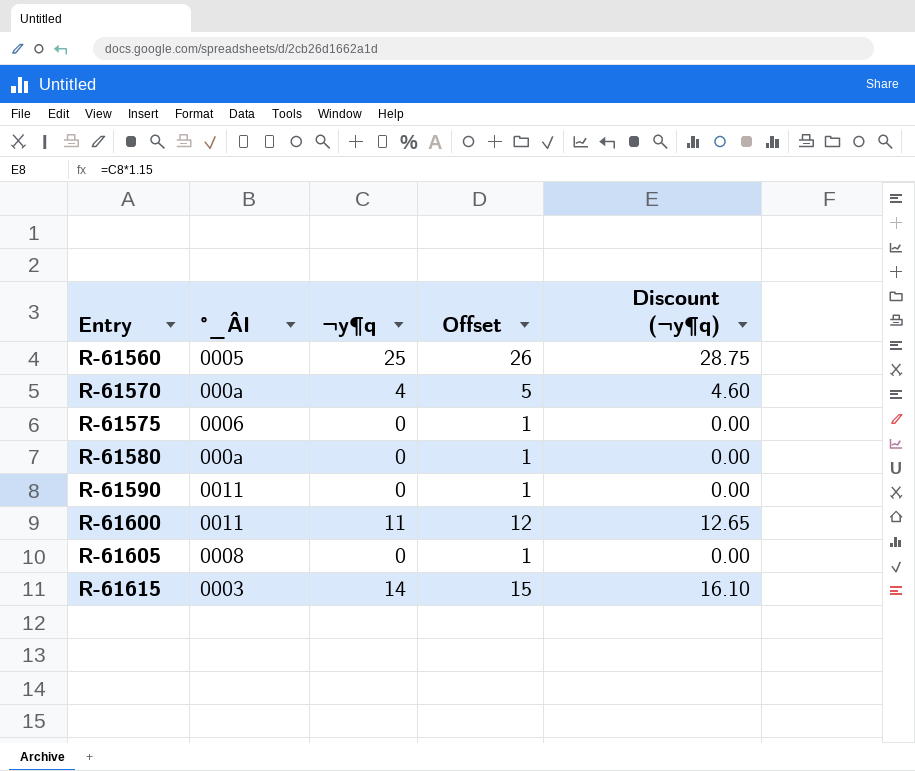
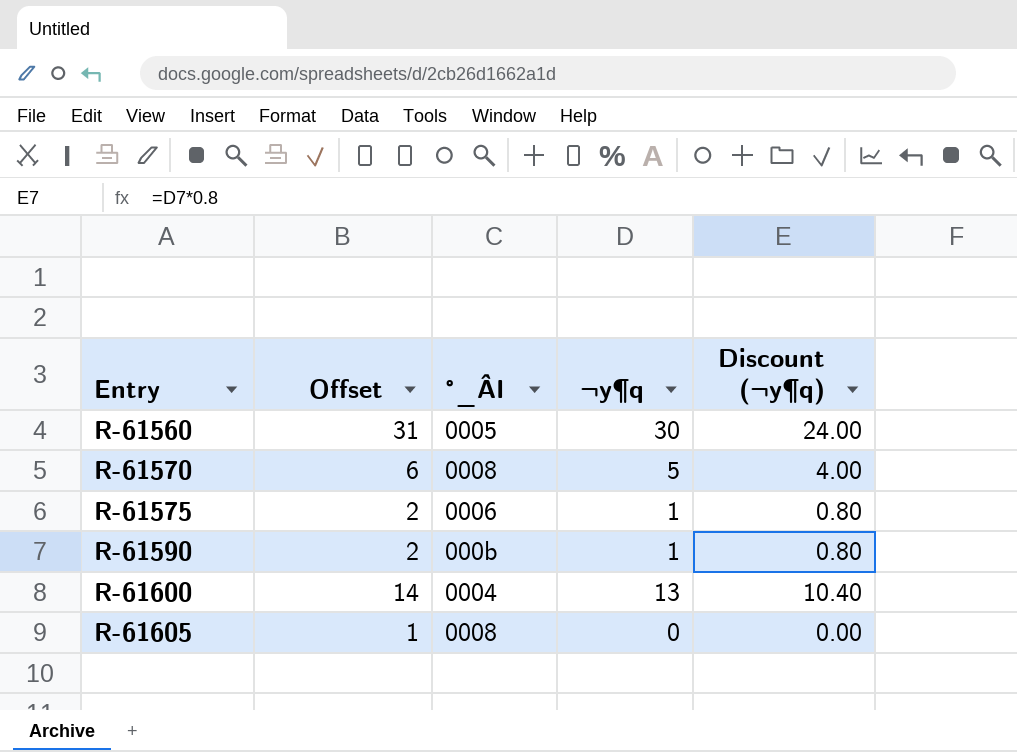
column Offset | position: 4 -> 2
column Discount (¬y¶q) | formula: [¬y¶q] * 1.15 -> [¬y¶q] * 0.8
row R-61580: 000a | 0 | 1 | 0.00 -> none
row R-61615: 0003 | 14 | 15 | 16.10 -> none
R-61560 | Offset: 26 -> 31
R-61560 | ¬y¶q: 25 -> 30
R-61570 | Offset: 5 -> 6
R-61570 | °_ÂI: 000a -> 0008
R-61570 | ¬y¶q: 4 -> 5
R-61575 | Offset: 1 -> 2
R-61575 | ¬y¶q: 0 -> 1
R-61590 | Offset: 1 -> 2
R-61590 | °_ÂI: 0011 -> 000b
R-61590 | ¬y¶q: 0 -> 1
R-61600 | Offset: 12 -> 14
R-61600 | °_ÂI: 0011 -> 0004
R-61600 | ¬y¶q: 11 -> 13

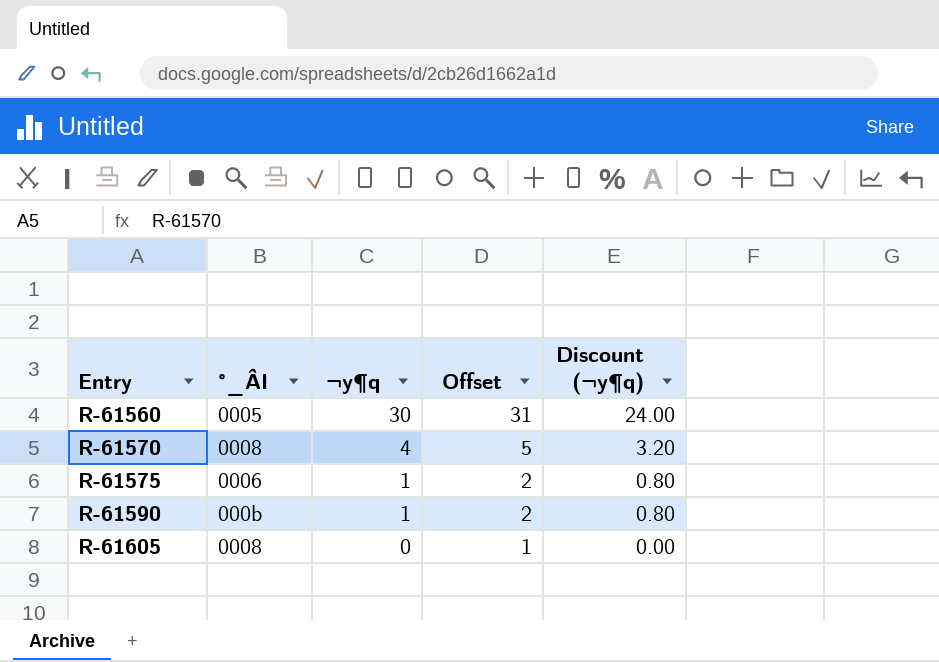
column Offset | position: 2 -> 4
row R-61600: 14 | 0004 | 13 | 10.40 -> none
R-61570 | ¬y¶q: 5 -> 4
R-61570 | Offset: 6 -> 5
R-61570 | Discount (¬y¶q): 4.00 -> 3.20

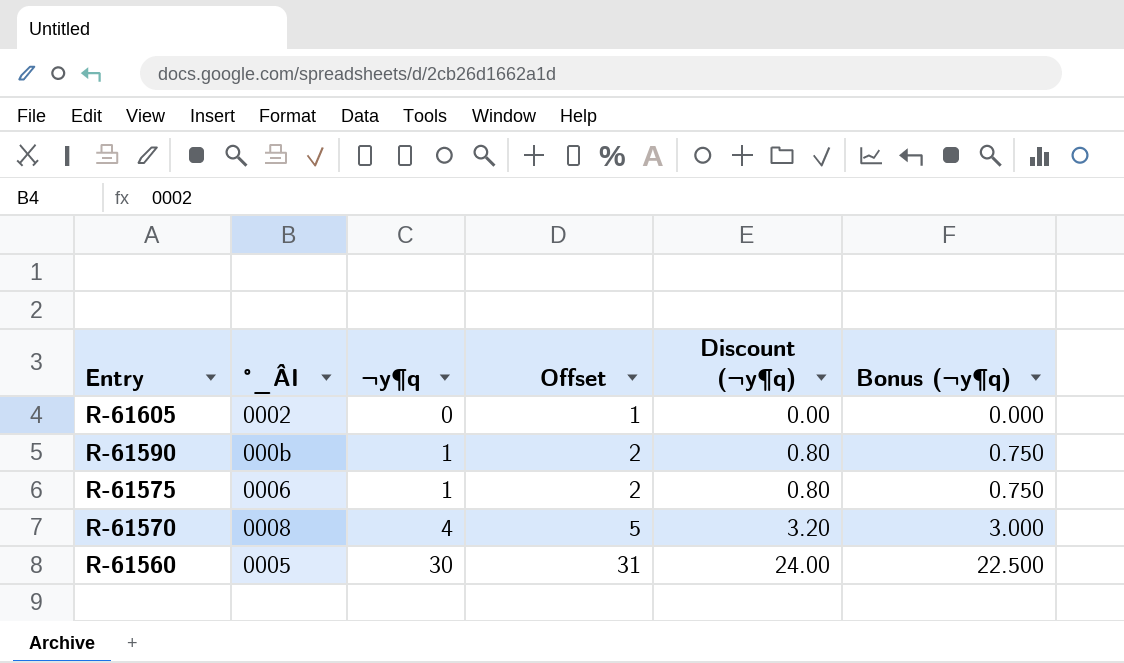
row order: Entry ascending -> Entry descending
column Bonus (¬y¶q) | formula: none -> [¬y¶q] * 0.75
R-61605 | °_ÂI: 0008 -> 0002

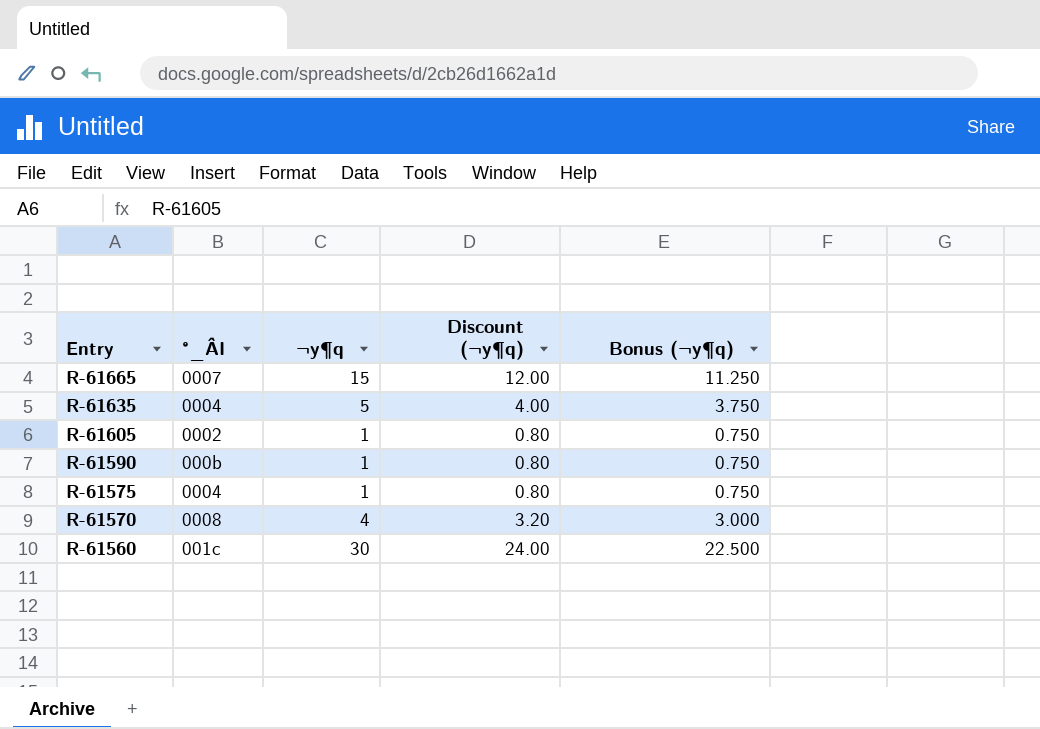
column Offset | formula: [¬y¶q] + 1 -> none
row R-61665: none -> 0007 | 15 | 12.00 | 11.250
row R-61635: none -> 0004 | 5 | 4.00 | 3.750
R-61605 | ¬y¶q: 0 -> 1
R-61605 | Discount (¬y¶q): 0.00 -> 0.80
R-61605 | Bonus (¬y¶q): 0.000 -> 0.750
R-61575 | °_ÂI: 0006 -> 0004
R-61560 | °_ÂI: 0005 -> 001c

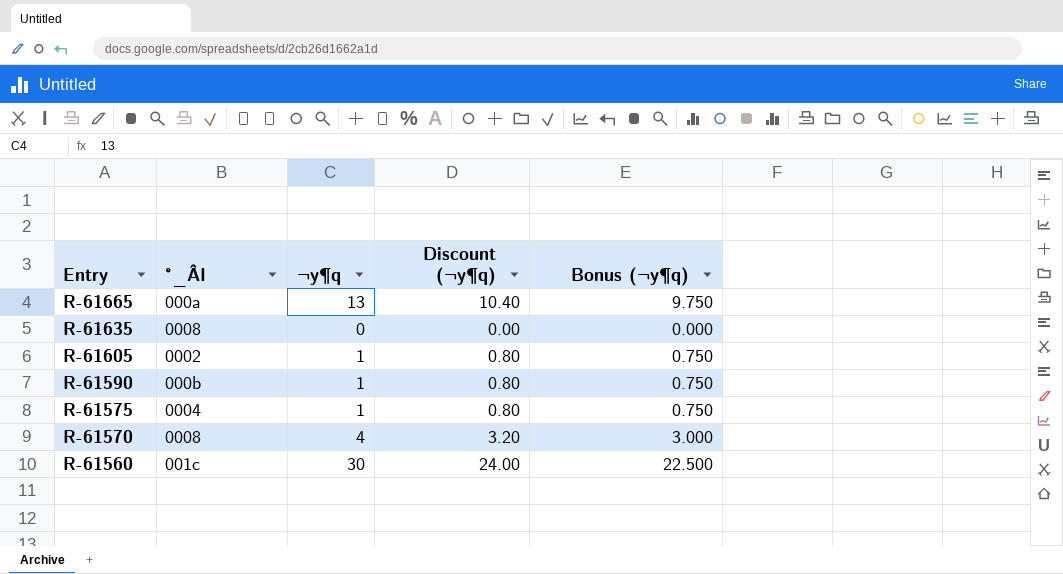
R-61665 | °_ÂI: 0007 -> 000a
R-61665 | ¬y¶q: 15 -> 13
R-61665 | Discount (¬y¶q): 12.00 -> 10.40
R-61665 | Bonus (¬y¶q): 11.250 -> 9.750
R-61635 | °_ÂI: 0004 -> 0008
R-61635 | ¬y¶q: 5 -> 0
R-61635 | Discount (¬y¶q): 4.00 -> 0.00
R-61635 | Bonus (¬y¶q): 3.750 -> 0.000

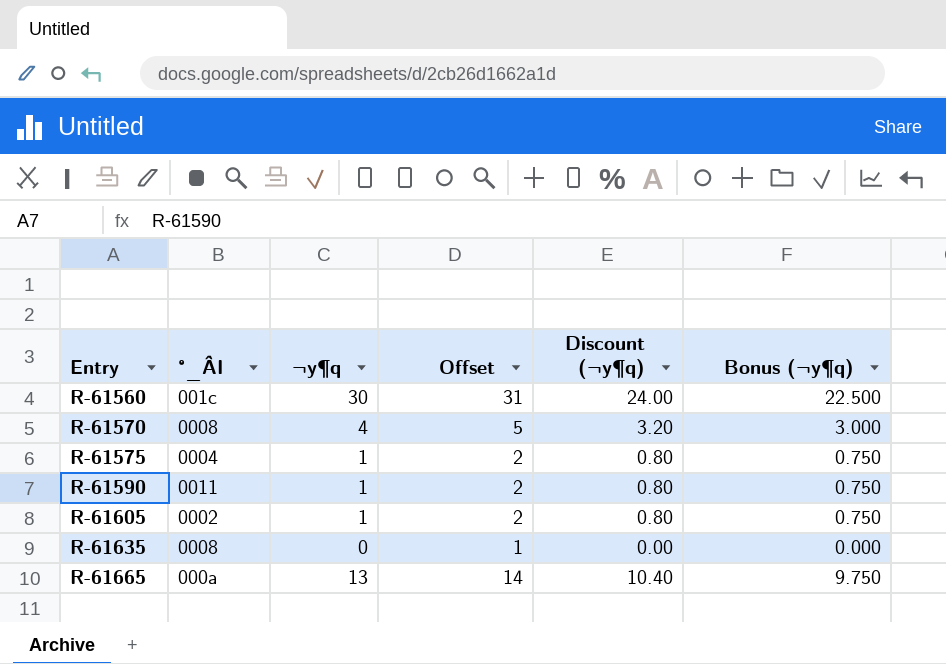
row order: Entry descending -> Entry ascending
column Offset | formula: none -> [¬y¶q] + 1
R-61590 | °_ÂI: 000b -> 0011

